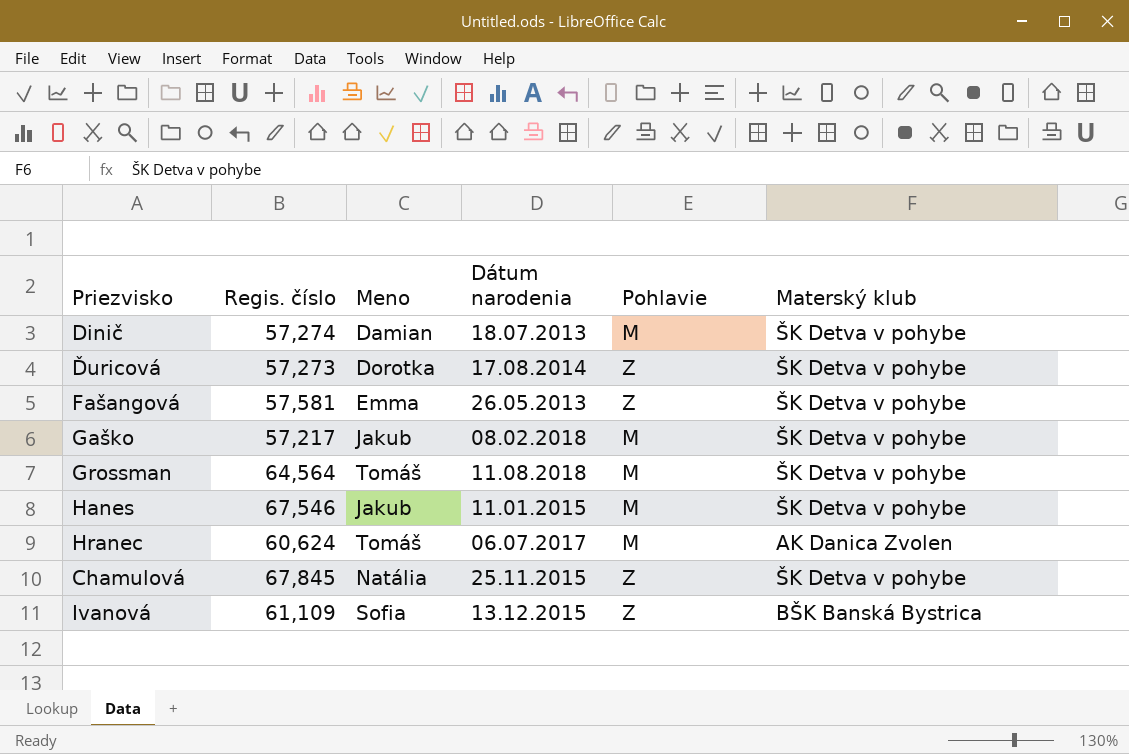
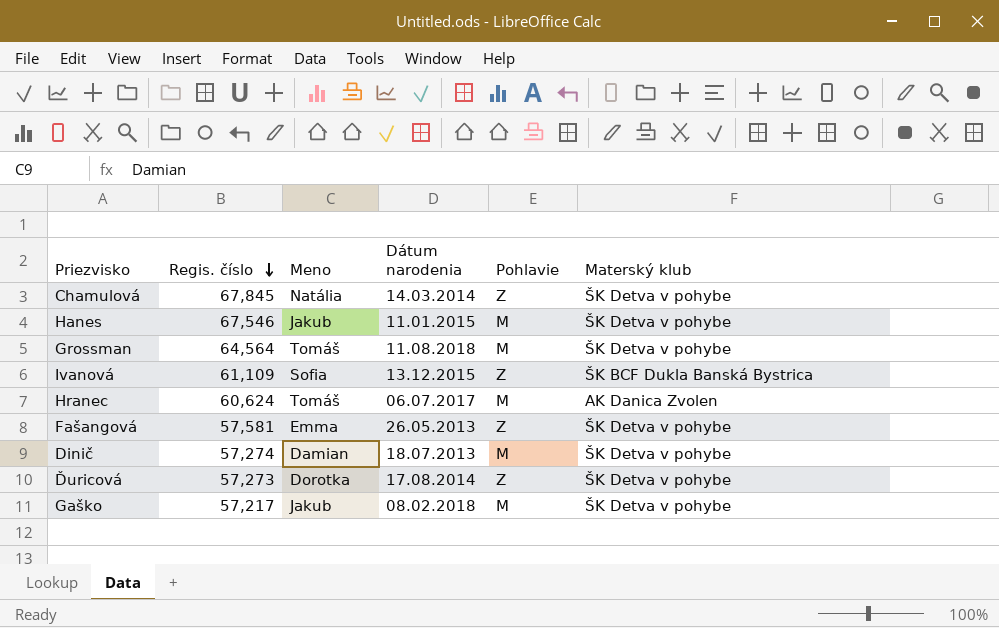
row order: none -> Regis. číslo descending
Chamulová | Dátum narodenia: 25.11.2015 -> 14.03.2014
Ivanová | Materský klub: BŠK Banská Bystrica -> ŠK BCF Dukla Banská Bystrica

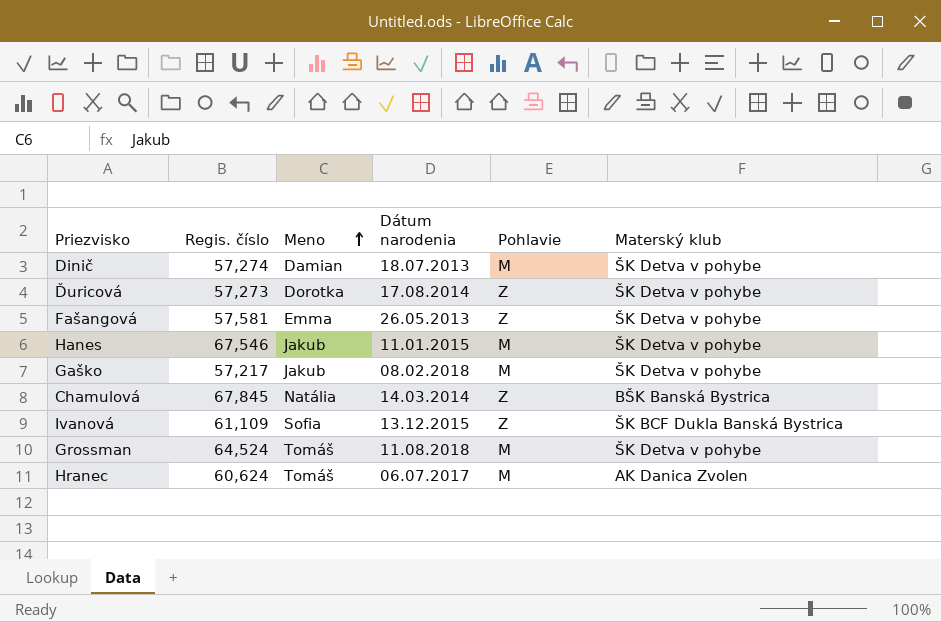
row order: Regis. číslo descending -> Meno ascending
Chamulová | Materský klub: ŠK Detva v pohybe -> BŠK Banská Bystrica
Grossman | Regis. číslo: 64,564 -> 64,524

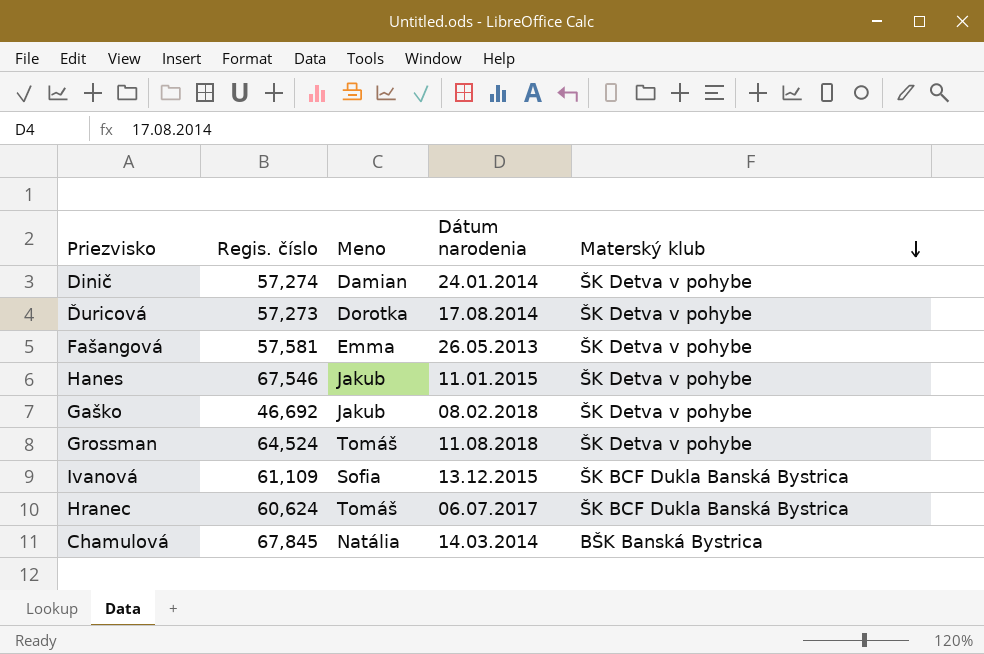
row order: Meno ascending -> Materský klub descending
column Pohlavie | position: 5 -> none
Dinič | Dátum narodenia: 18.07.2013 -> 24.01.2014
Gaško | Regis. číslo: 57,217 -> 46,692
Hranec | Materský klub: AK Danica Zvolen -> ŠK BCF Dukla Banská Bystrica

